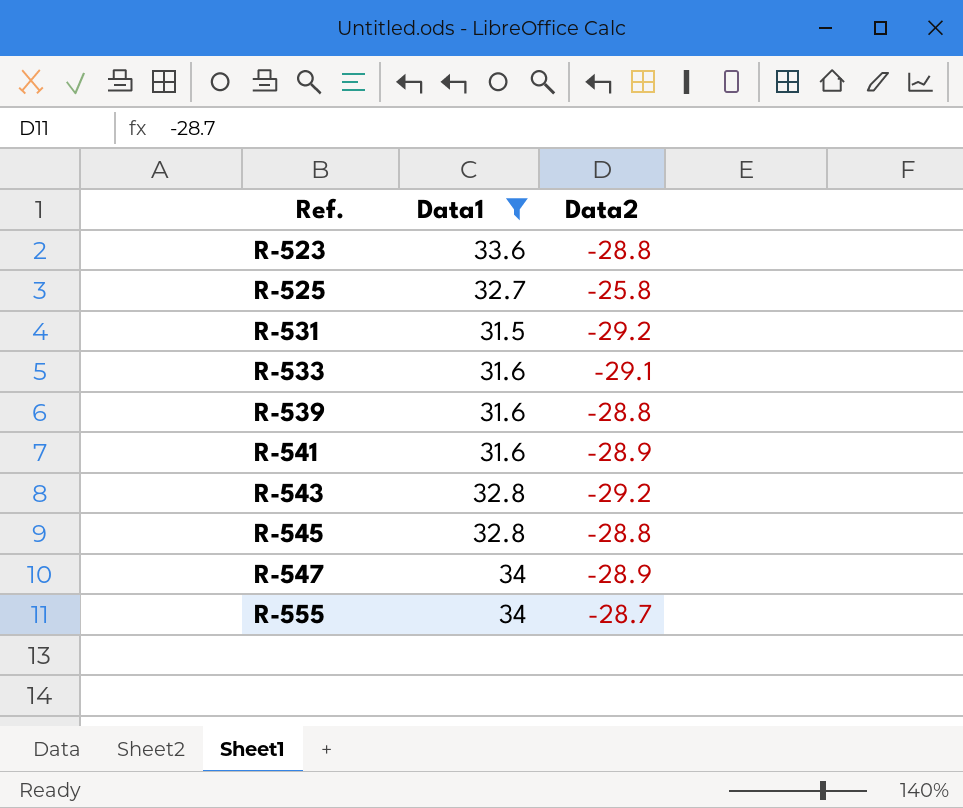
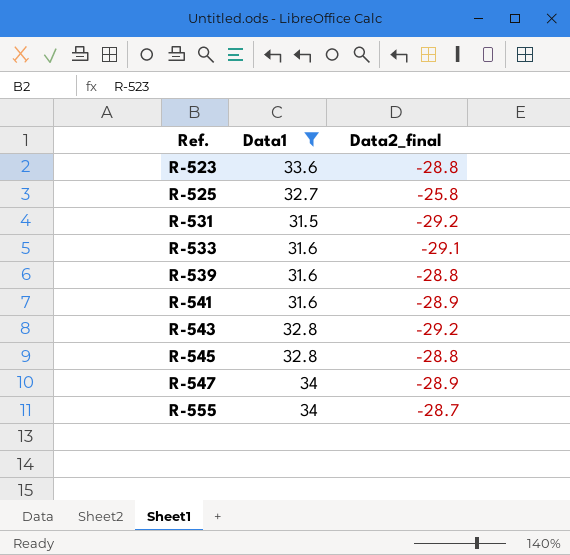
column name: Data2 -> Data2_final

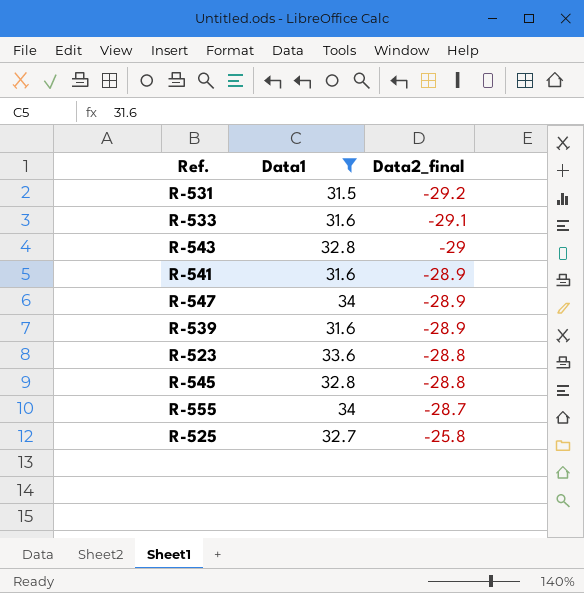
row order: Ref. ascending -> Data2_final ascending
R-543 | Data2_final: -29.2 -> -29
R-539 | Data2_final: -28.8 -> -28.9

